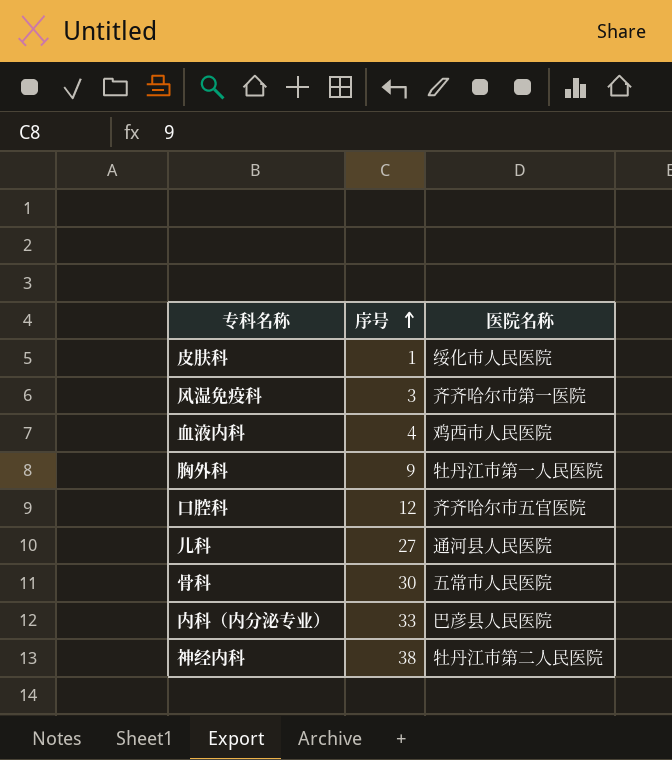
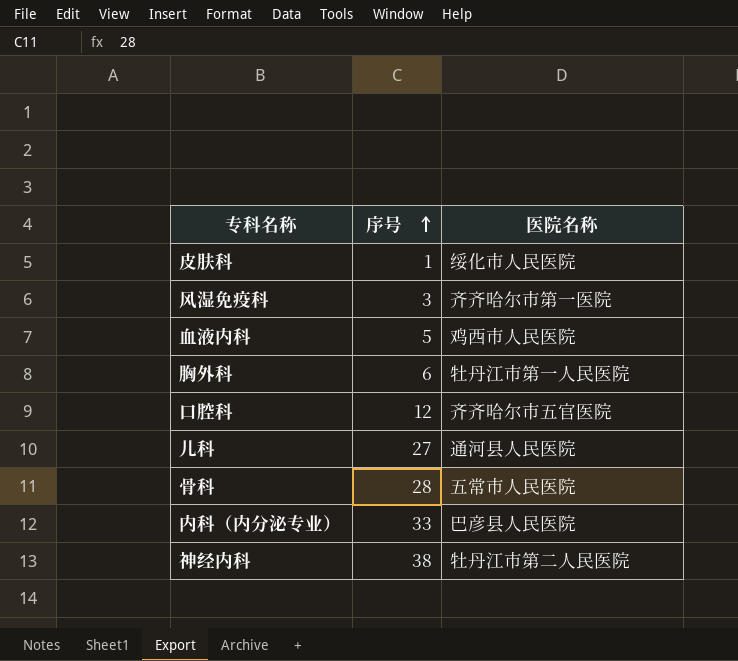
血液内科 | 序号: 4 -> 5
胸外科 | 序号: 9 -> 6
骨科 | 序号: 30 -> 28

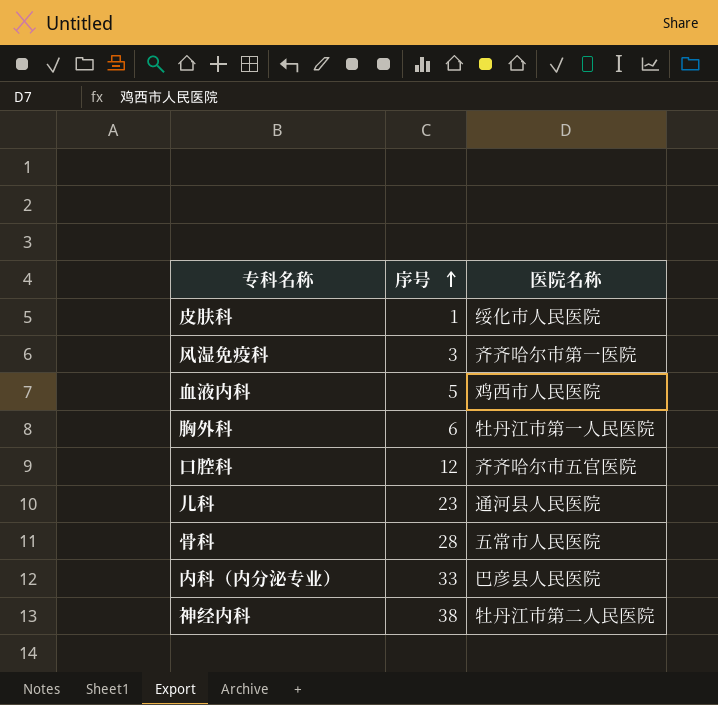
儿科 | 序号: 27 -> 23

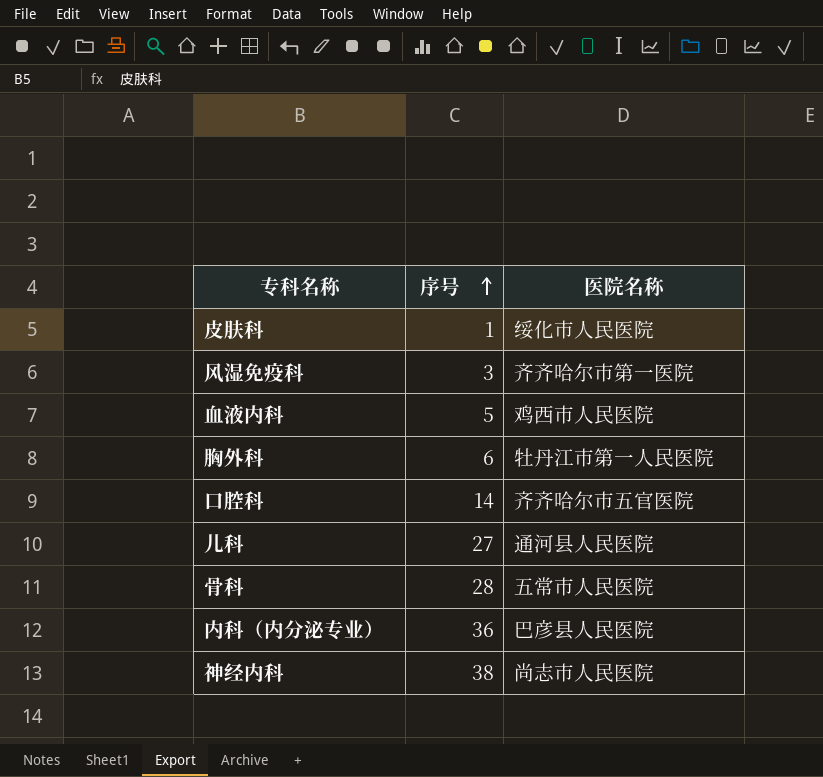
口腔科 | 序号: 12 -> 14
儿科 | 序号: 23 -> 27
内科（内分泌专业） | 序号: 33 -> 36
神经内科 | 医院名称: 牡丹江市第二人民医院 -> 尚志市人民医院

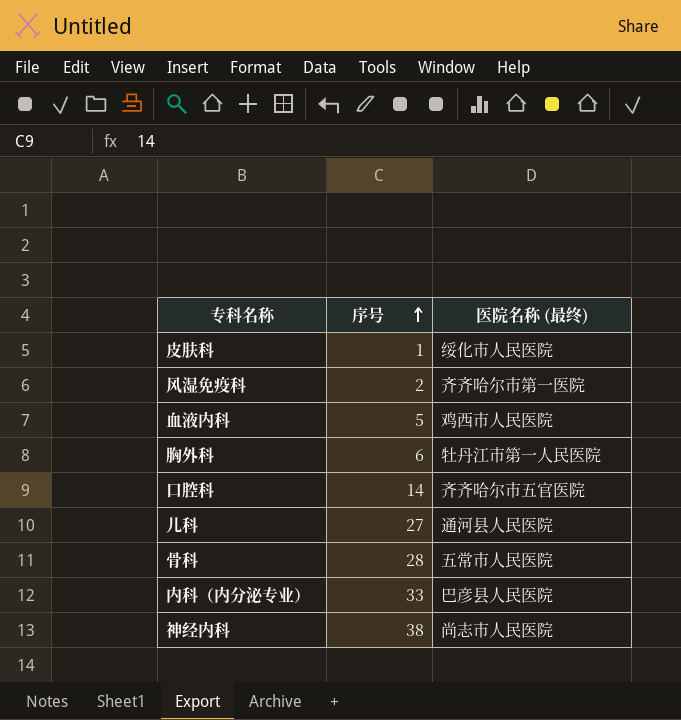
column name: 医院名称 -> 医院名称 (最终)
风湿免疫科 | 序号: 3 -> 2
内科（内分泌专业） | 序号: 36 -> 33

